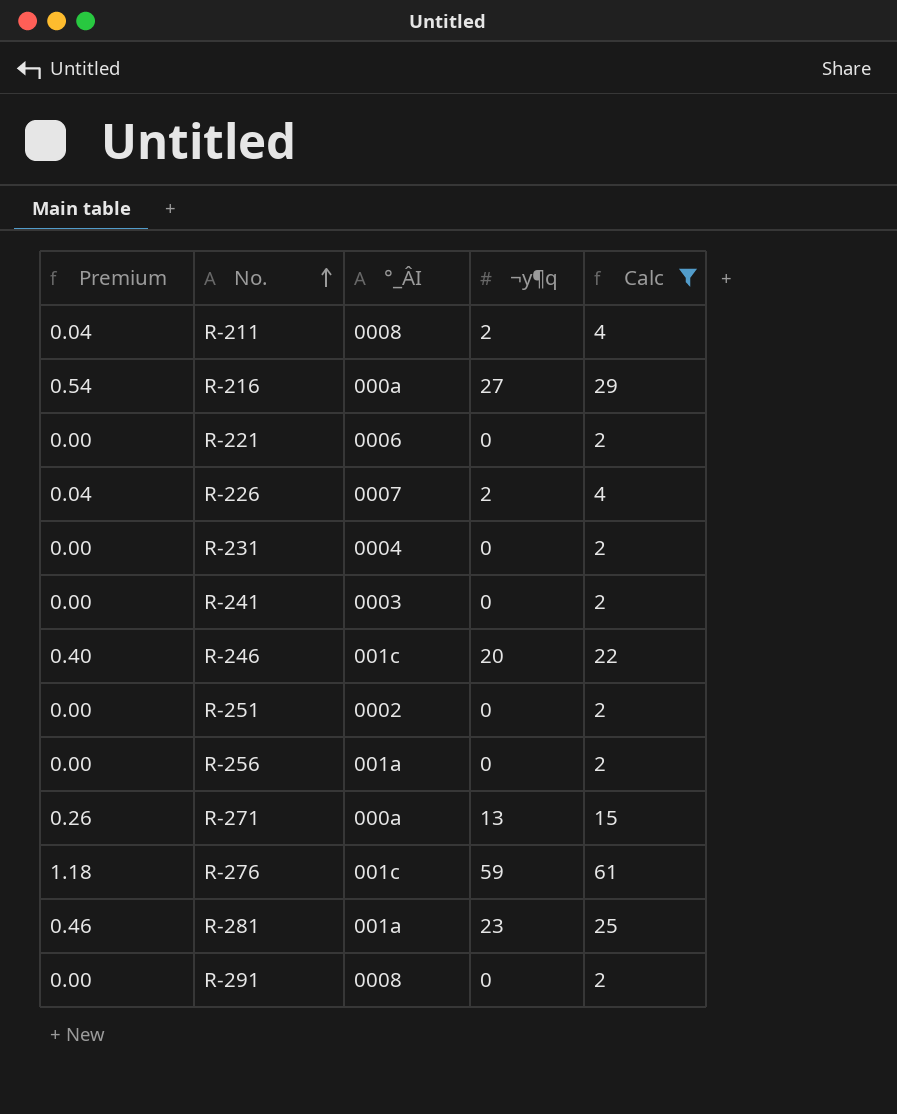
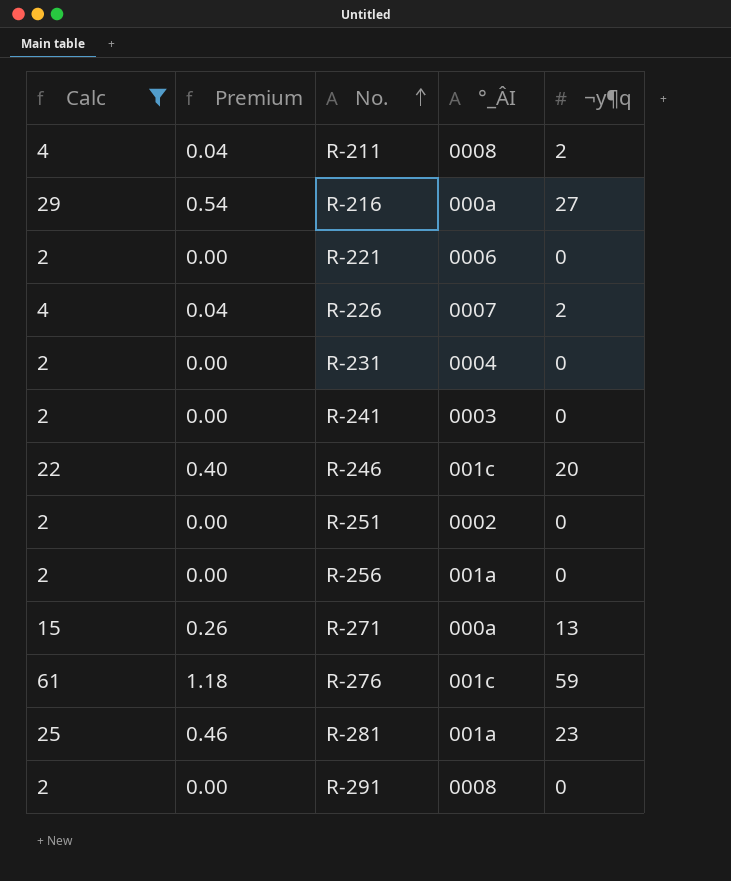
column Calc | position: 5 -> 1

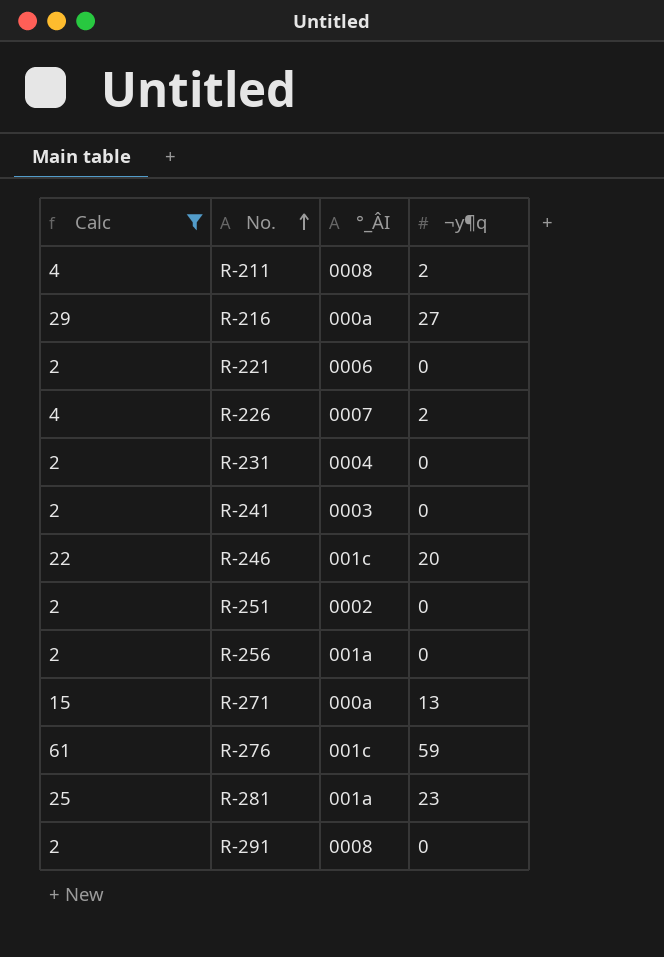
column Premium | formula: [¬y¶q] * 0.02 -> none

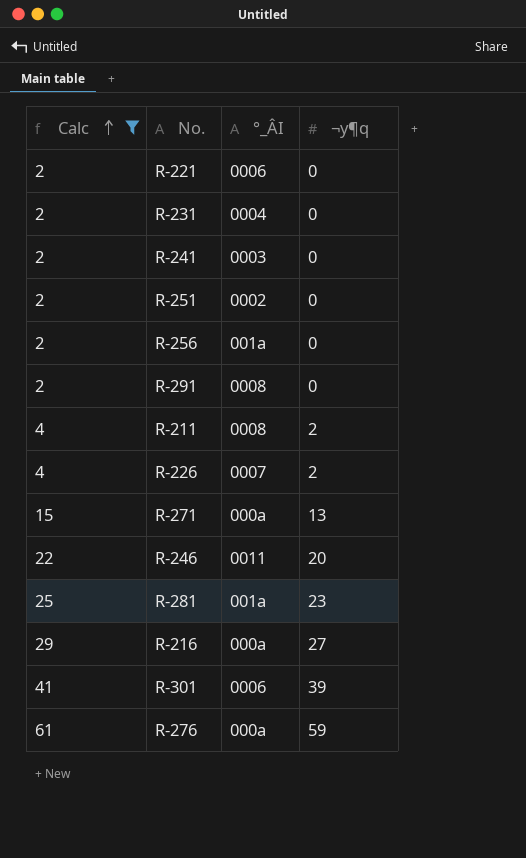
row order: No. ascending -> Calc ascending
R-246 | °_ÂI: 001c -> 0011
row R-301: none -> 41 | 0006 | 39
R-276 | °_ÂI: 001c -> 000a

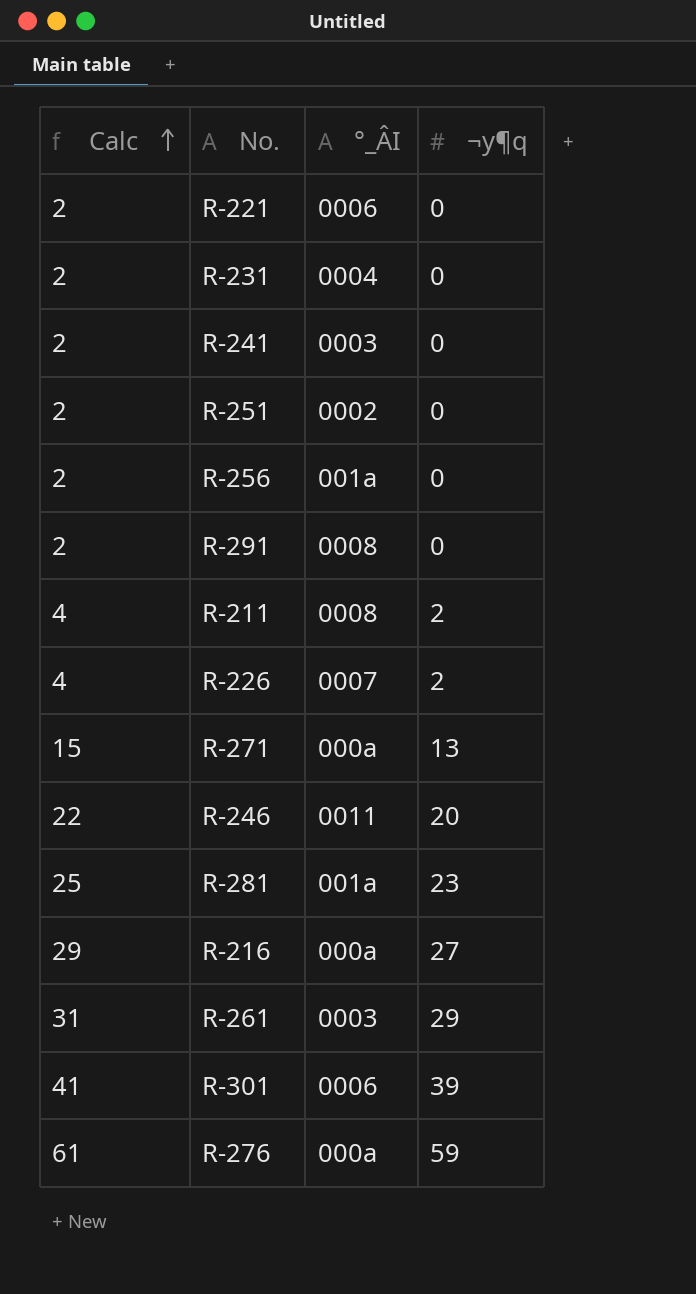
filter: Calc != 31 -> none

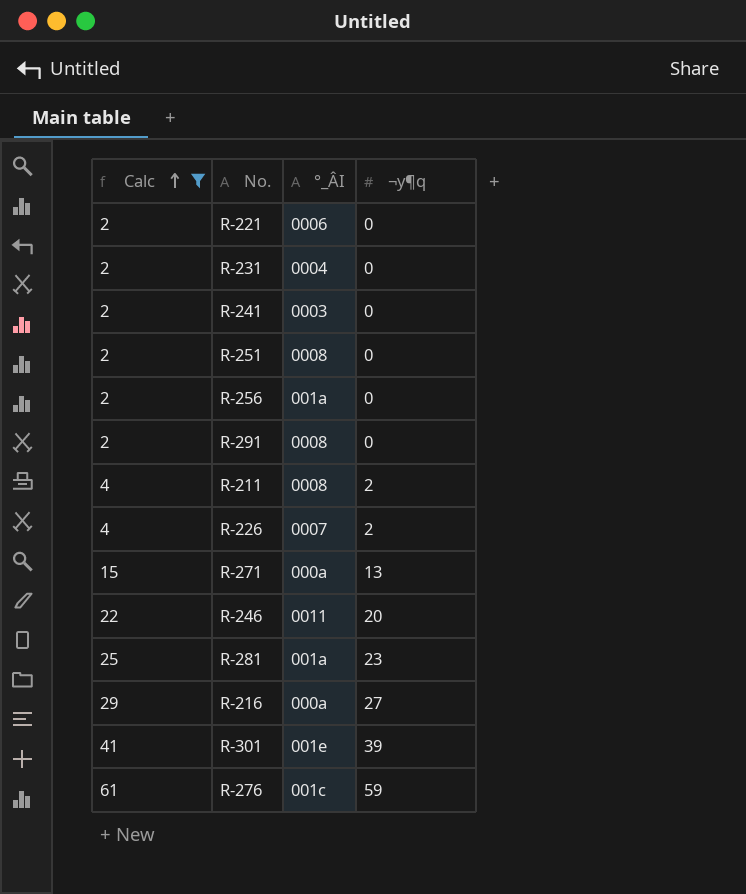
filter: none -> Calc != 31
R-251 | °_ÂI: 0002 -> 0008
R-301 | °_ÂI: 0006 -> 001e
R-276 | °_ÂI: 000a -> 001c

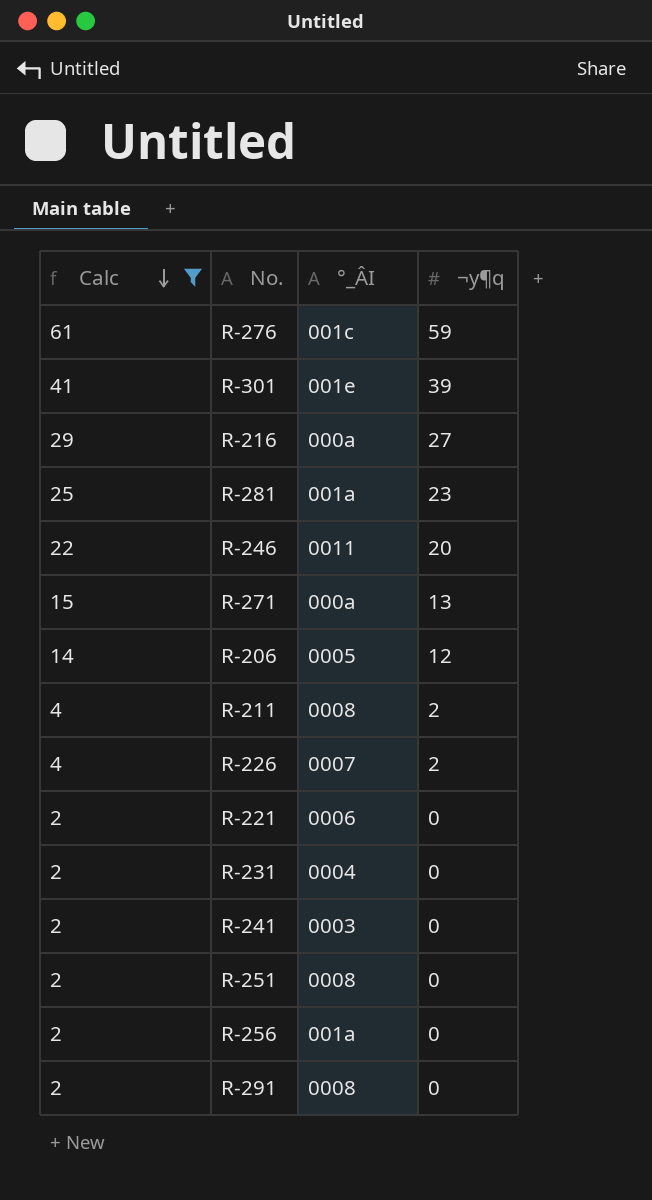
row order: Calc ascending -> Calc descending
row R-206: none -> 14 | 0005 | 12

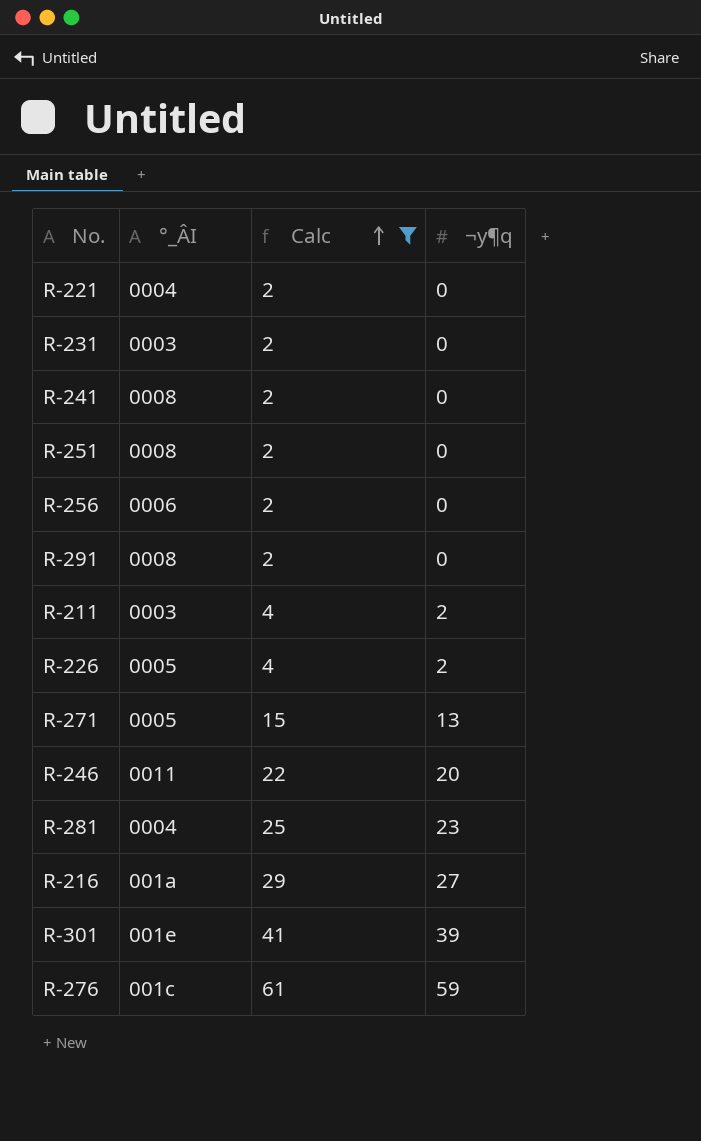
row order: Calc descending -> Calc ascending
column Calc | position: 1 -> 3
row R-206: 14 | 0005 | 12 -> none
R-221 | °_ÂI: 0006 -> 0004
R-231 | °_ÂI: 0004 -> 0003
R-241 | °_ÂI: 0003 -> 0008
R-256 | °_ÂI: 001a -> 0006
R-211 | °_ÂI: 0008 -> 0003
R-226 | °_ÂI: 0007 -> 0005
R-271 | °_ÂI: 000a -> 0005
R-281 | °_ÂI: 001a -> 0004
R-216 | °_ÂI: 000a -> 001a

